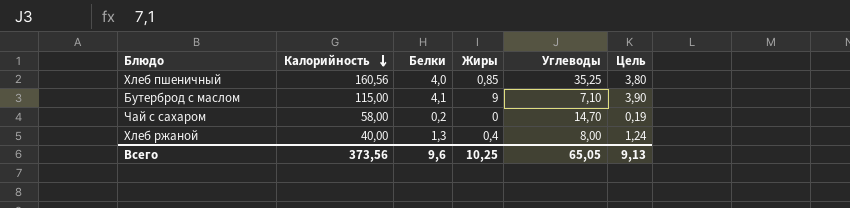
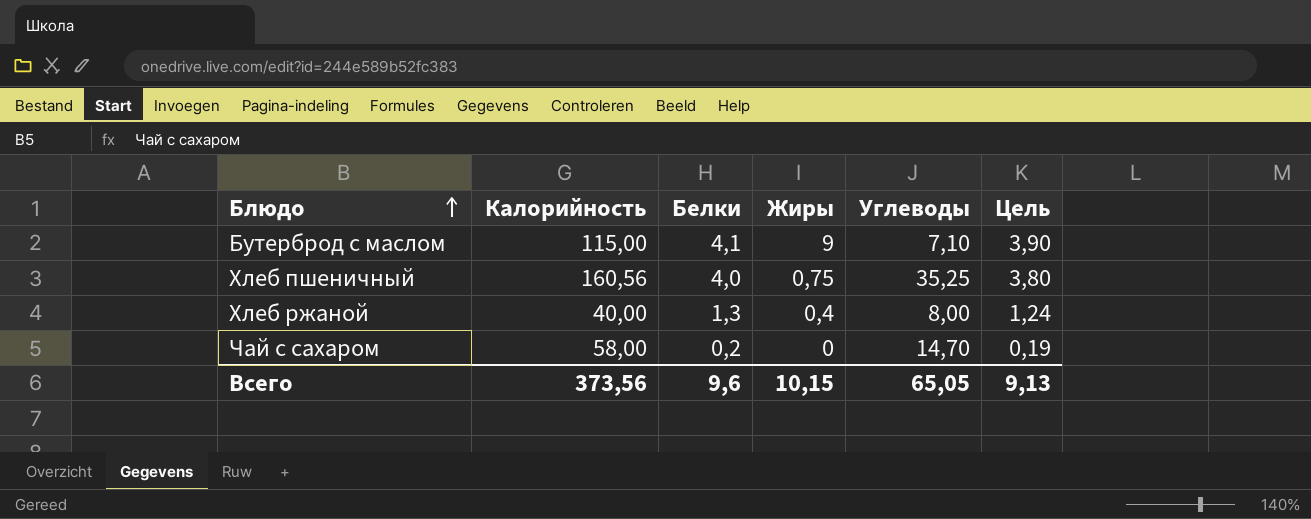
row order: Калорийность descending -> Блюдо ascending
Хлеб пшеничный | Жиры: 0,85 -> 0,75
Всего | Жиры: 10,25 -> 10,15

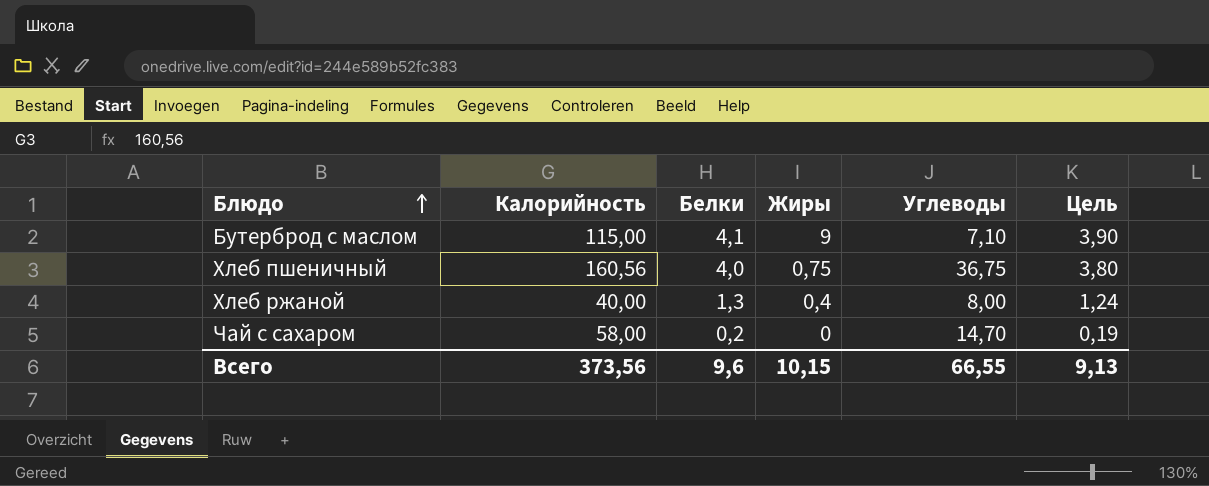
Хлеб пшеничный | Углеводы: 35,25 -> 36,75
Всего | Углеводы: 65,05 -> 66,55

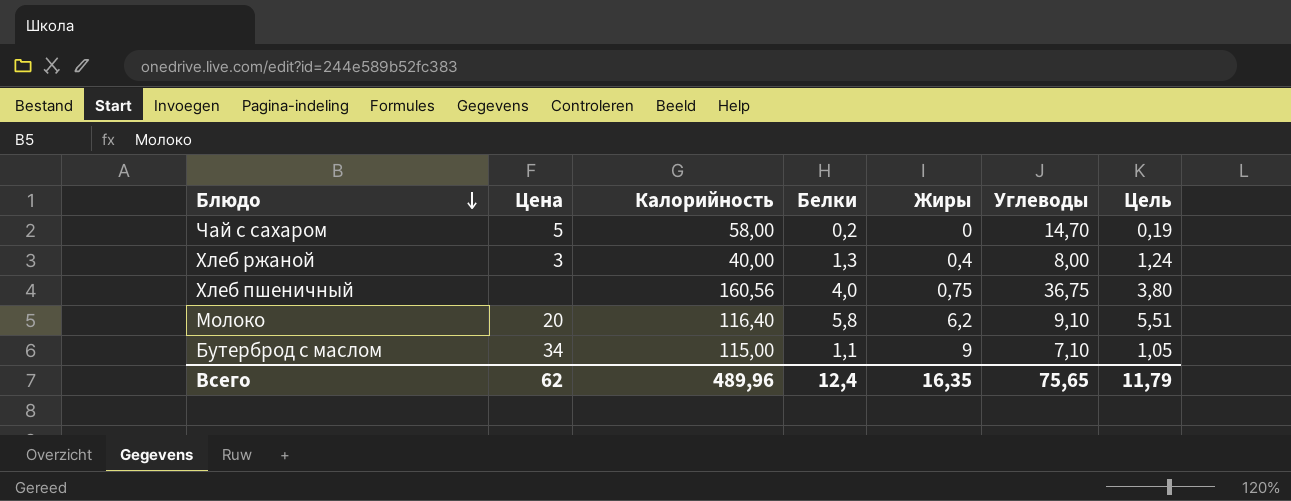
row order: Блюдо ascending -> Блюдо descending
column Цена | position: none -> 2
row Молоко: none -> 20 | 116,40 | 5,8 | 6,2 | 9,10 | 5,51
Бутерброд с маслом | Белки: 4,1 -> 1,1
Бутерброд с маслом | Цель: 3,90 -> 1,05
Всего | Калорийность: 373,56 -> 489,96
Всего | Белки: 9,6 -> 12,4
Всего | Жиры: 10,15 -> 16,35
Всего | Углеводы: 66,55 -> 75,65
Всего | Цель: 9,13 -> 11,79

